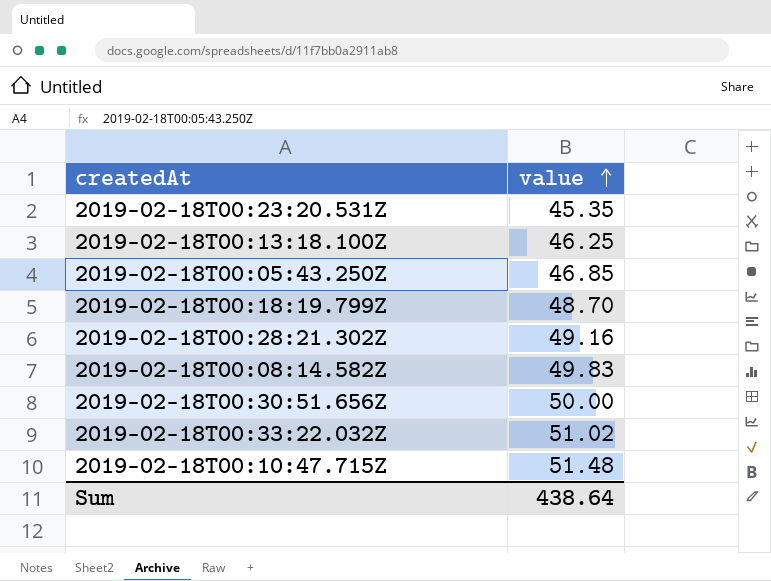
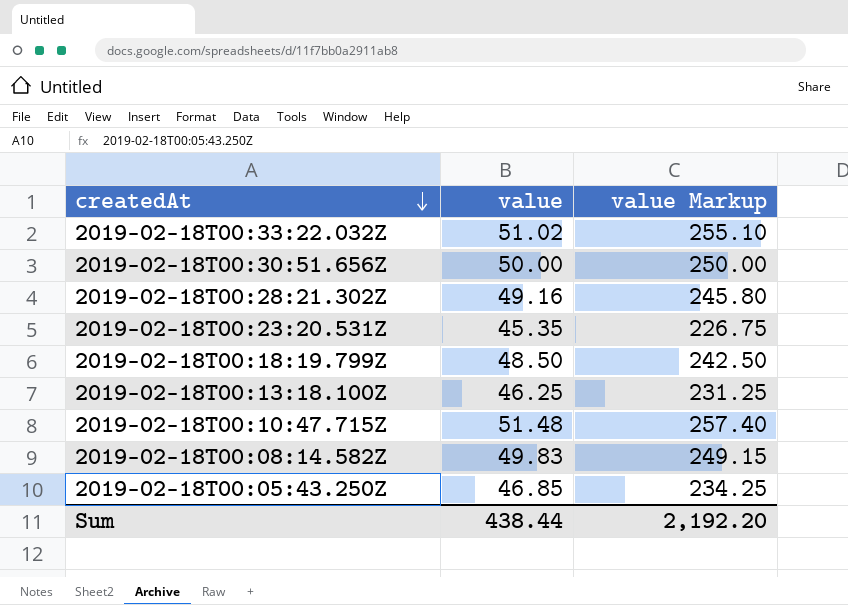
row order: value ascending -> createdAt descending
column value Markup | formula: none -> [value] * 5
2019-02-18T00:18:19.799Z | value: 48.70 -> 48.50
Sum | value: 438.64 -> 438.44

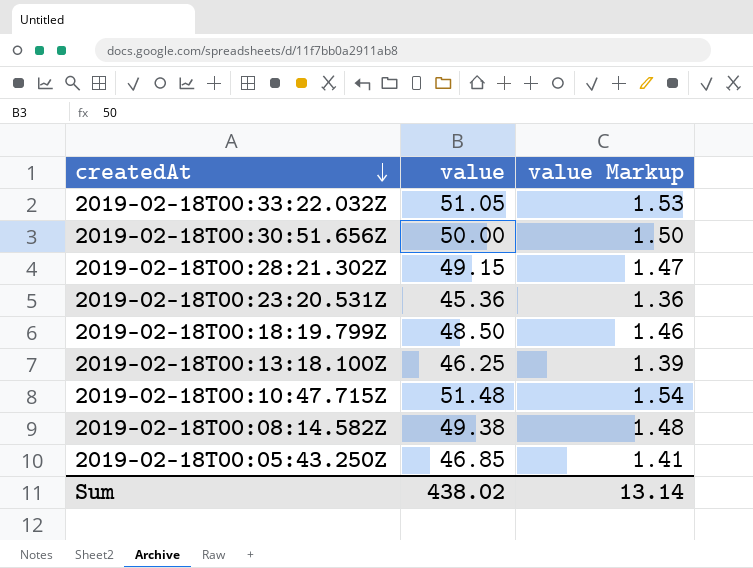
column value Markup | formula: [value] * 5 -> [value] * 0.03
2019-02-18T00:33:22.032Z | value: 51.02 -> 51.05
2019-02-18T00:28:21.302Z | value: 49.16 -> 49.15
2019-02-18T00:23:20.531Z | value: 45.35 -> 45.36
2019-02-18T00:08:14.582Z | value: 49.83 -> 49.38
Sum | value: 438.44 -> 438.02
Sum | value Markup: 2,192.20 -> 13.14

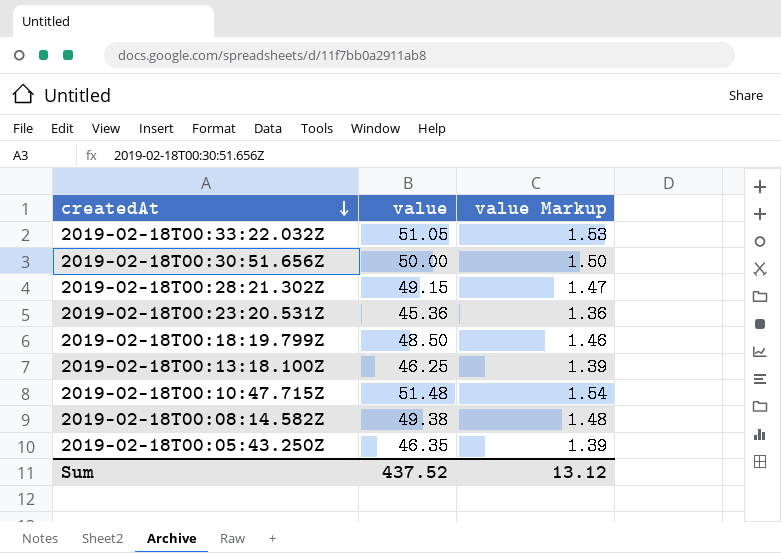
2019-02-18T00:05:43.250Z | value: 46.85 -> 46.35
2019-02-18T00:05:43.250Z | value Markup: 1.41 -> 1.39
Sum | value: 438.02 -> 437.52
Sum | value Markup: 13.14 -> 13.12

